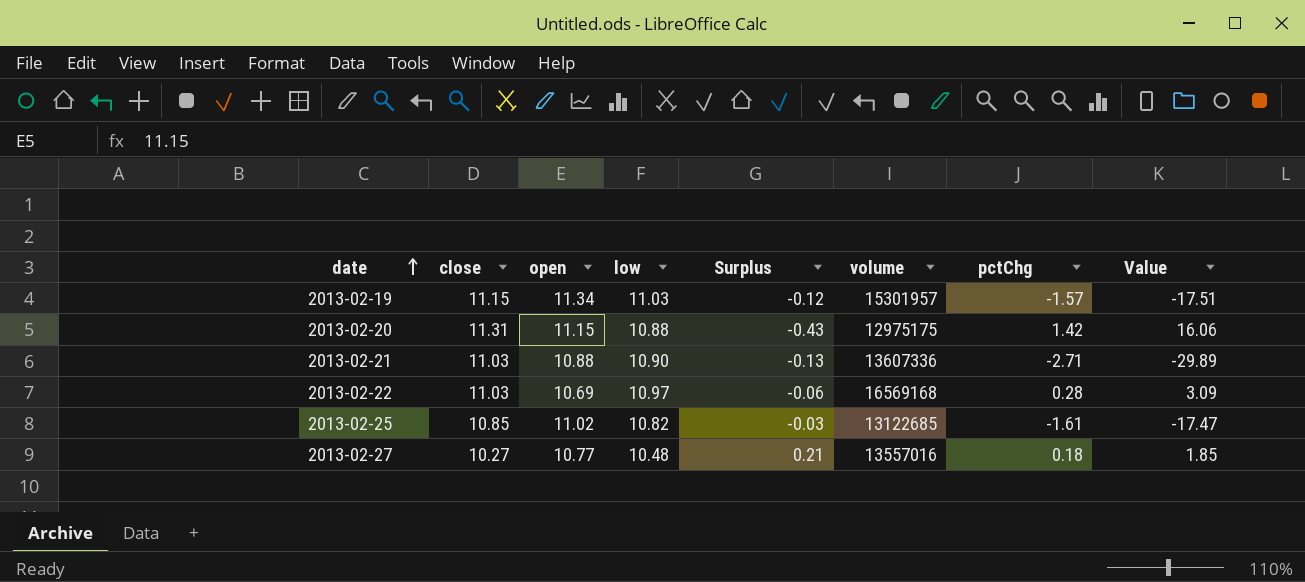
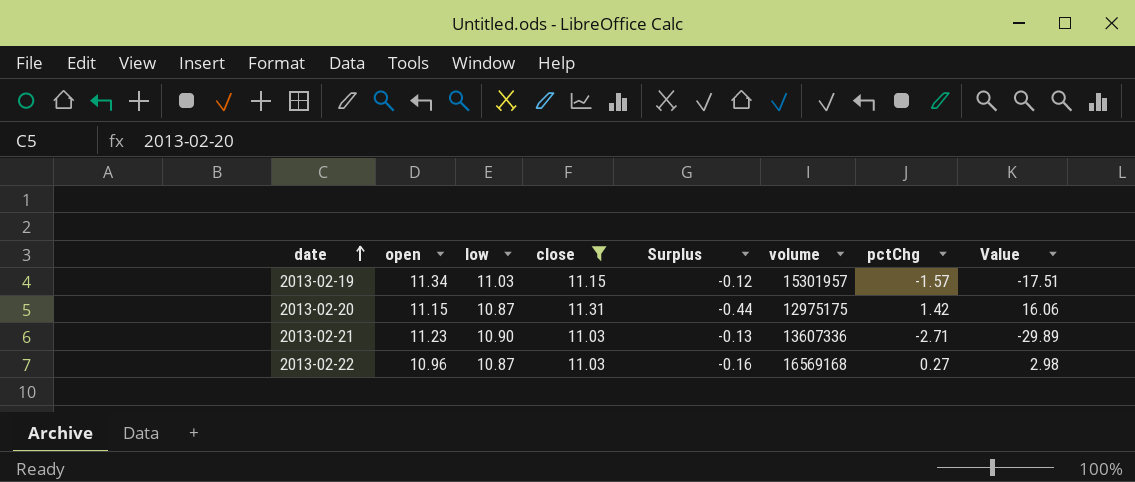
filter: none -> close >= 11.03
column close | position: 2 -> 4
2013-02-20 | low: 10.88 -> 10.87
2013-02-20 | Surplus: -0.43 -> -0.44
2013-02-21 | open: 10.88 -> 11.23
2013-02-22 | open: 10.69 -> 10.96
2013-02-22 | low: 10.97 -> 10.87
2013-02-22 | Surplus: -0.06 -> -0.16
2013-02-22 | pctChg: 0.28 -> 0.27
2013-02-22 | Value: 3.09 -> 2.98

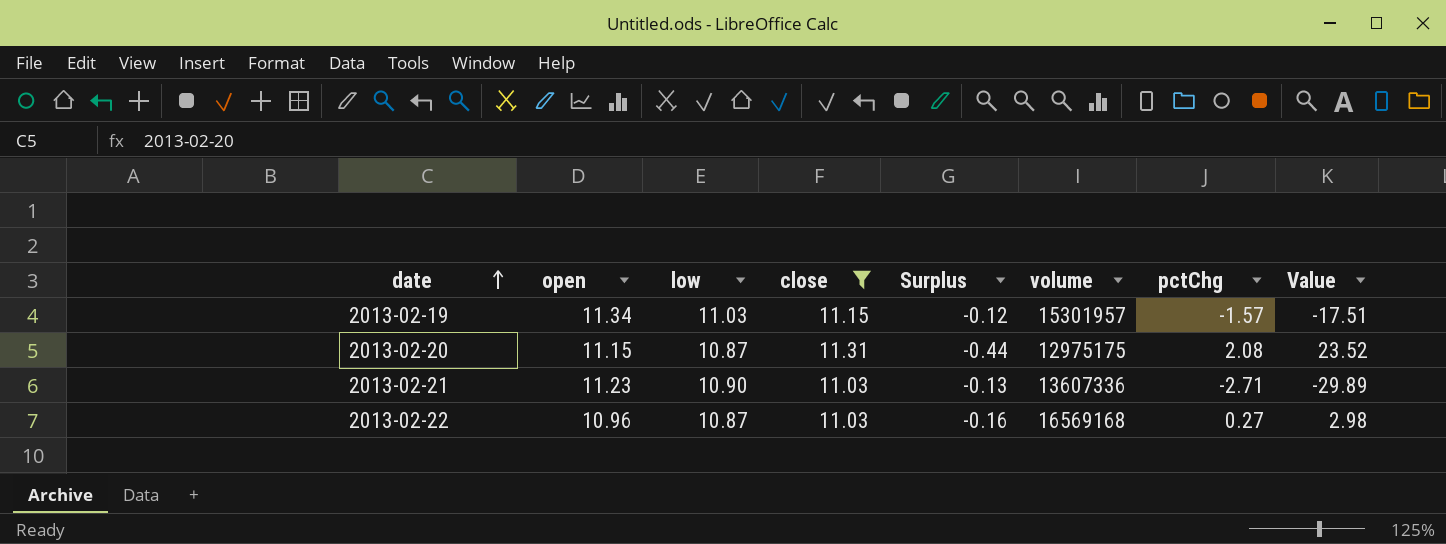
2013-02-20 | pctChg: 1.42 -> 2.08
2013-02-20 | Value: 16.06 -> 23.52

